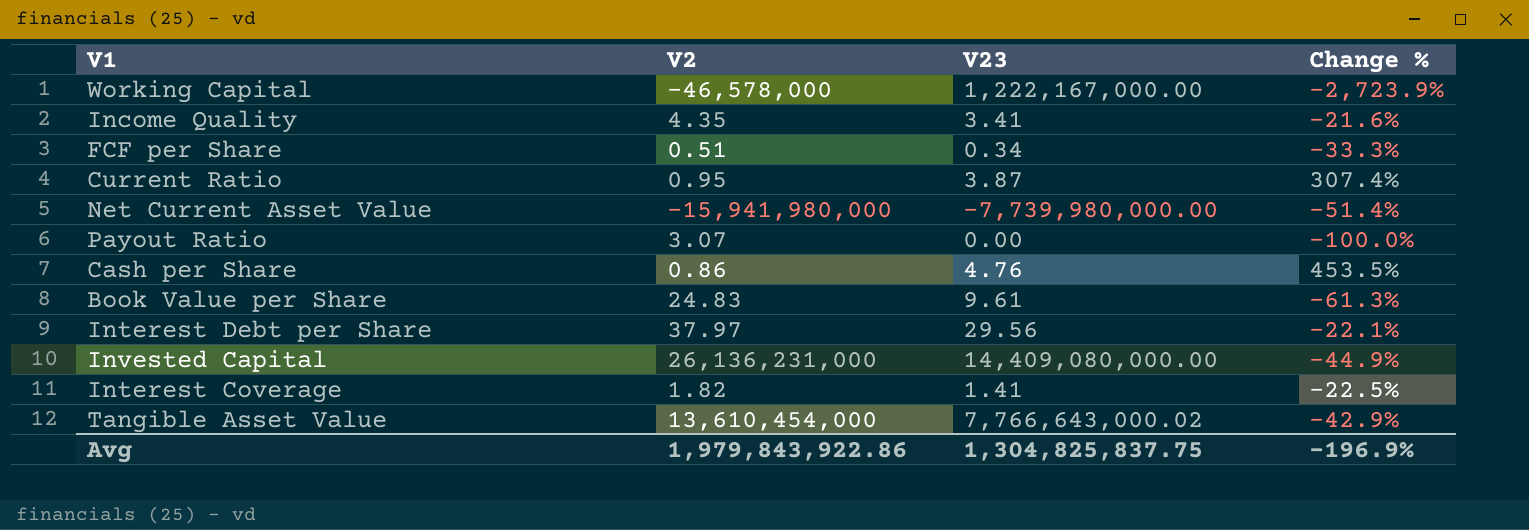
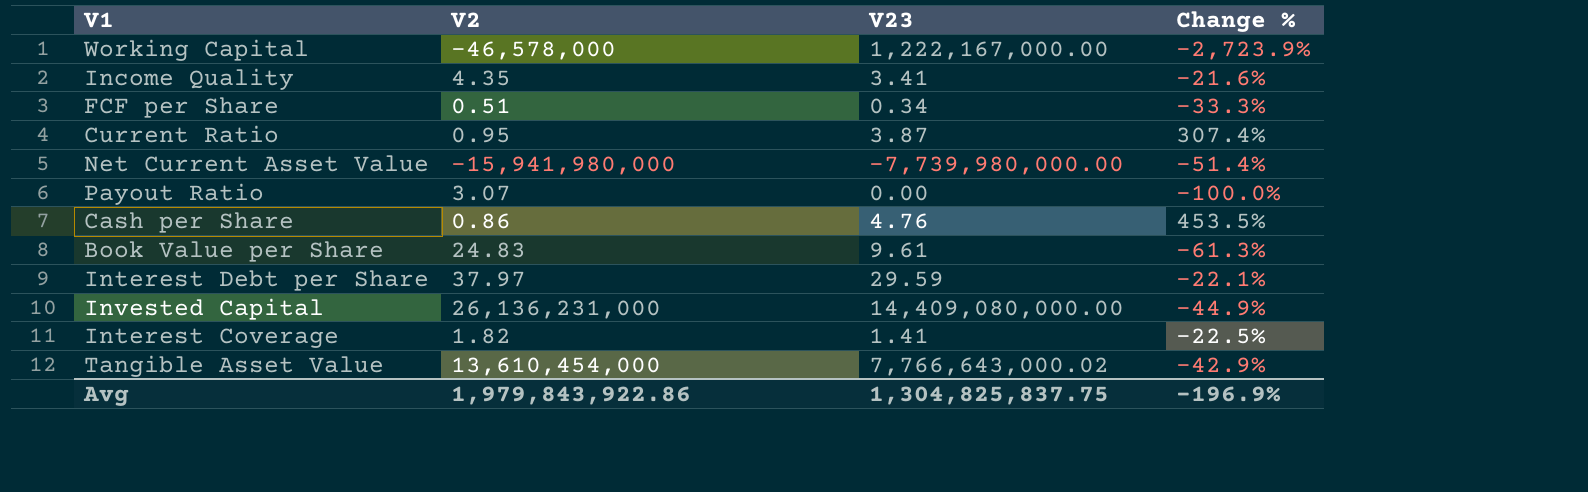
Interest Debt per Share | V23: 29.56 -> 29.59

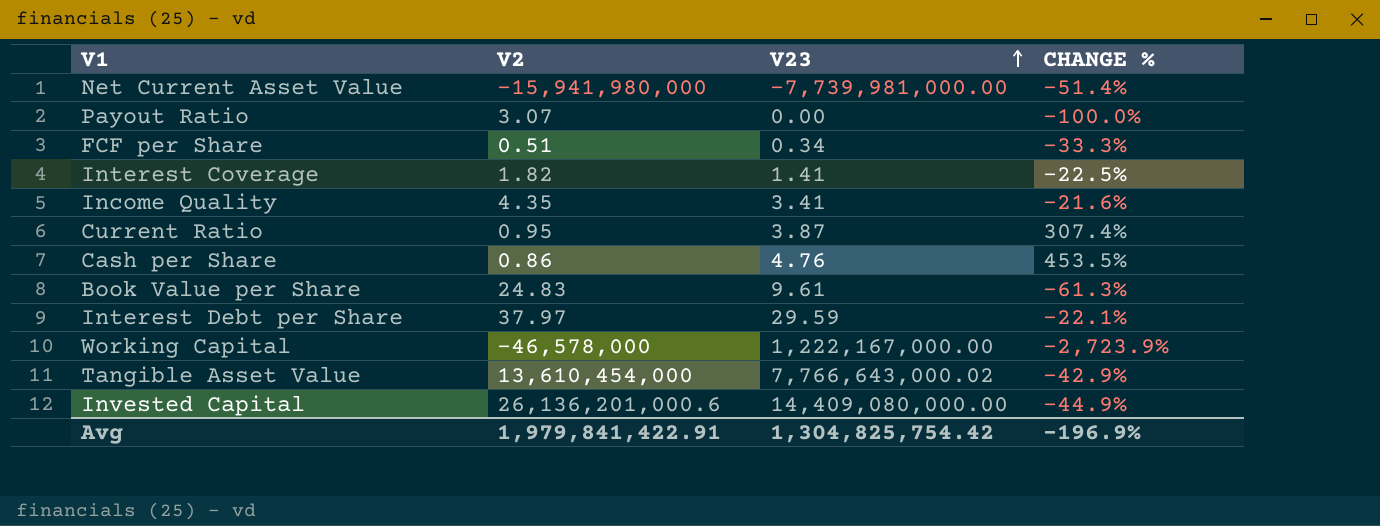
row order: none -> V23 ascending
column name: Change % -> CHANGE %
Net Current Asset Value | V23: -7,739,980,000.00 -> -7,739,981,000.00
Invested Capital | V2: 26,136,231,000 -> 26,136,201,000.6
Avg | V2: 1,979,843,922.86 -> 1,979,841,422.91
Avg | V23: 1,304,825,837.75 -> 1,304,825,754.42

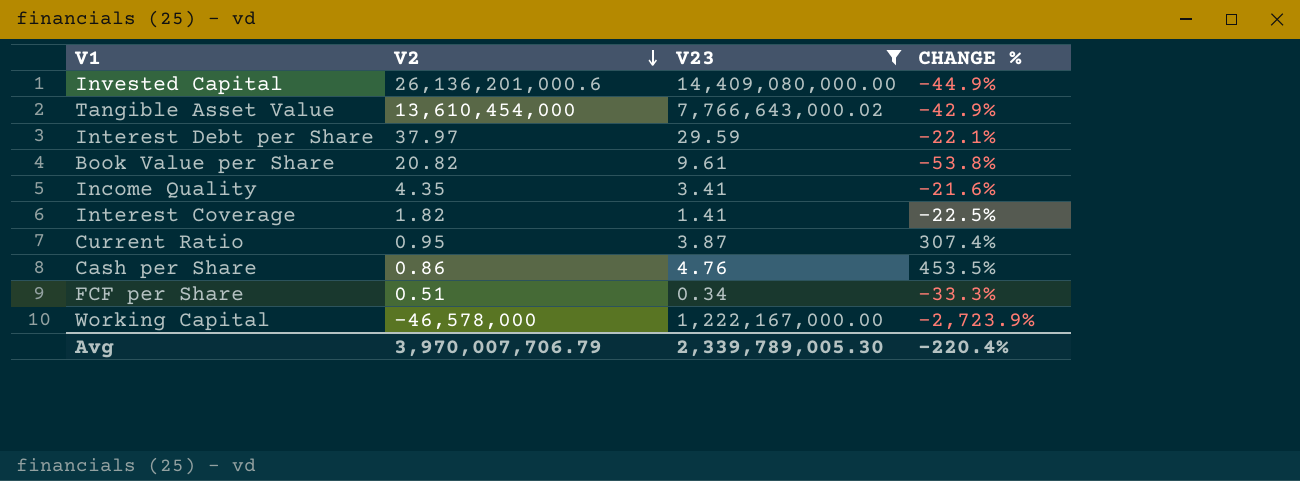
filter: none -> V23 >= 0.34
row order: V23 ascending -> V2 descending
Book Value per Share | V2: 24.83 -> 20.82
Book Value per Share | CHANGE %: -61.3% -> -53.8%
Avg | V2: 1,979,841,422.91 -> 3,970,007,706.79
Avg | V23: 1,304,825,754.42 -> 2,339,789,005.30
Avg | CHANGE %: -196.9% -> -220.4%

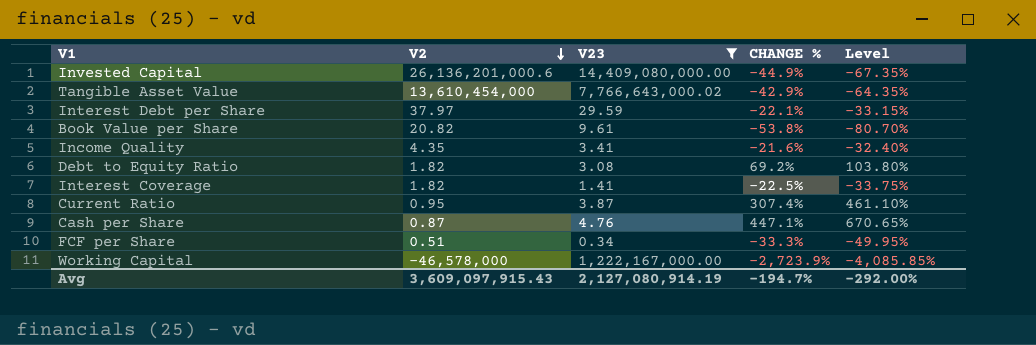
column Level | formula: none -> [CHANGE %] * 1.5
row Debt to Equity Ratio: none -> 1.82 | 3.08 | 69.2% | 103.80%
Cash per Share | V2: 0.86 -> 0.87
Cash per Share | CHANGE %: 453.5% -> 447.1%
Avg | V2: 3,970,007,706.79 -> 3,609,097,915.43
Avg | V23: 2,339,789,005.30 -> 2,127,080,914.19
Avg | CHANGE %: -220.4% -> -194.7%

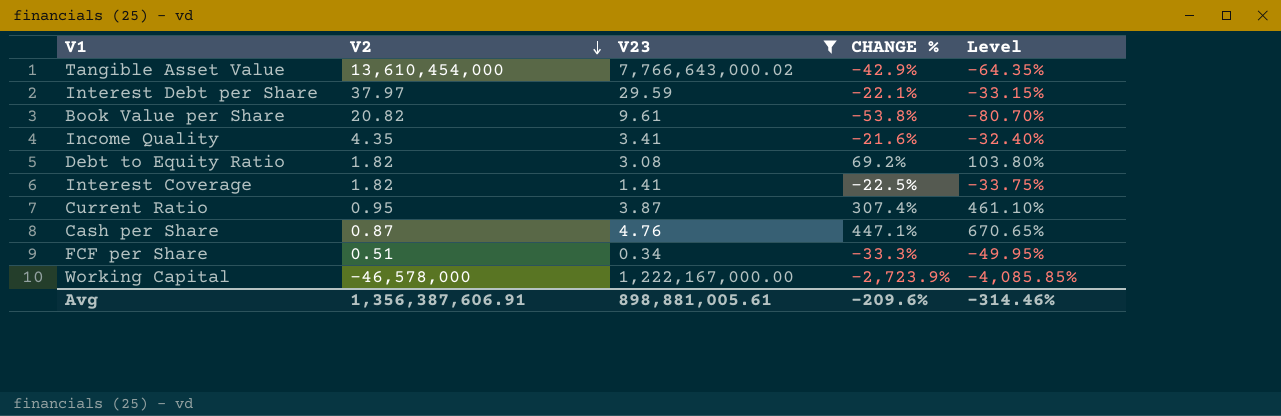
row Invested Capital: 26,136,201,000.6 | 14,409,080,000.00 | -44.9% | -67.35% -> none
Avg | V2: 3,609,097,915.43 -> 1,356,387,606.91
Avg | V23: 2,127,080,914.19 -> 898,881,005.61
Avg | CHANGE %: -194.7% -> -209.6%
Avg | Level: -292.00% -> -314.46%

